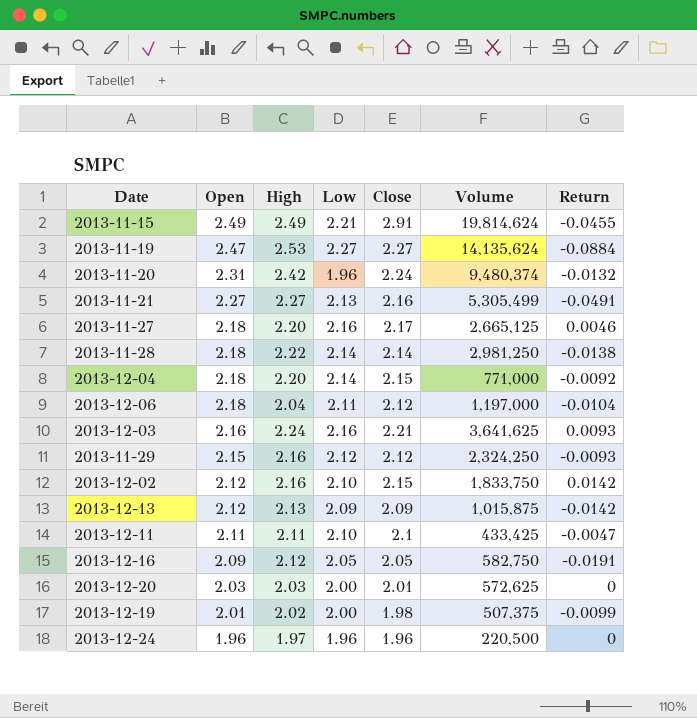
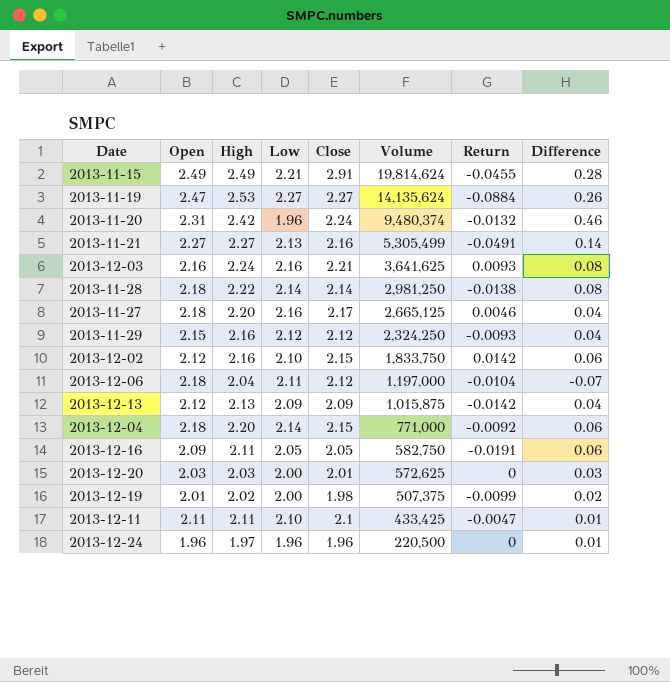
row order: Open descending -> Volume descending
column Difference | formula: none -> [High] - [Low]
2013-12-16 | High: 2.12 -> 2.11

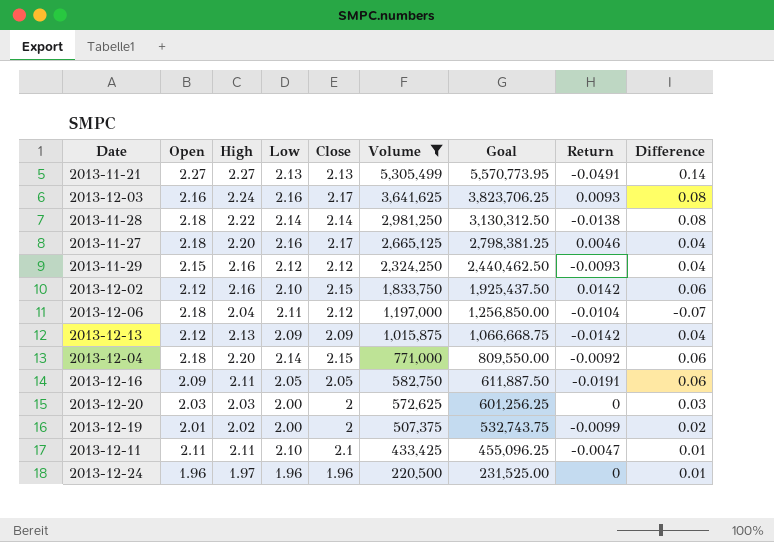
filter: none -> Volume <= 5,305,499
column Goal | formula: none -> [Volume] * 1.05
2013-11-21 | Close: 2.16 -> 2.13
2013-12-03 | Close: 2.21 -> 2.17
2013-12-20 | Close: 2.01 -> 2
2013-12-19 | Close: 1.98 -> 2

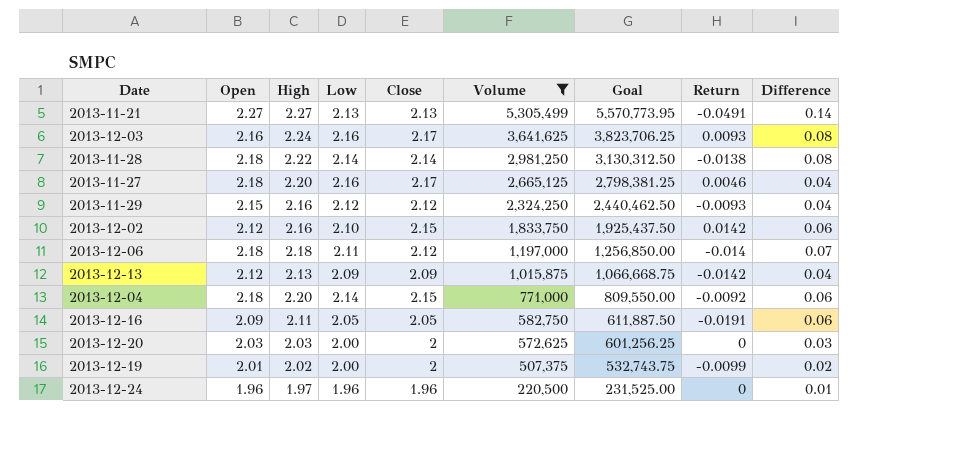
row 2013-12-11: 2.11 | 2.11 | 2.10 | 2.1 | 433,425 | 455,096.25 | -0.0047 | 0.01 -> none
2013-12-06 | High: 2.04 -> 2.18
2013-12-06 | Return: -0.0104 -> -0.014
2013-12-06 | Difference: -0.07 -> 0.07

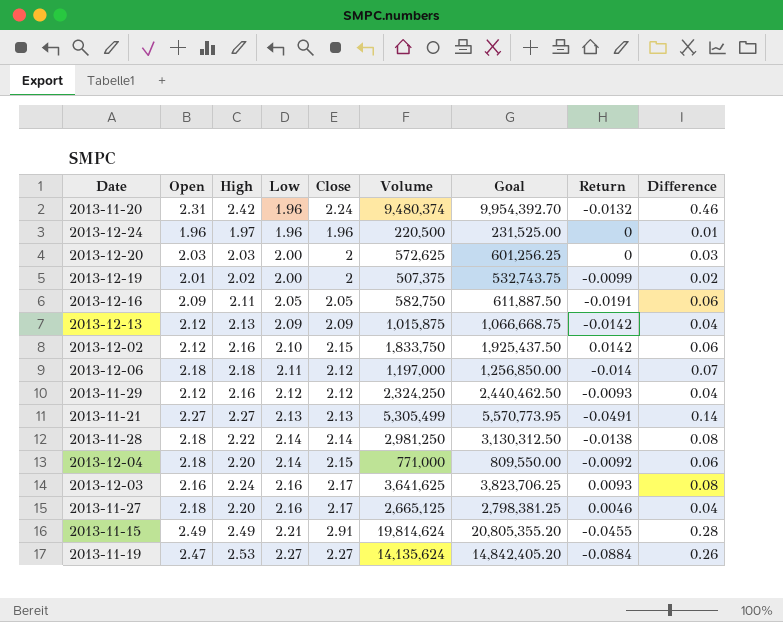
filter: Volume <= 5,305,499 -> none
row order: Volume descending -> Low ascending
2013-11-29 | Open: 2.15 -> 2.12

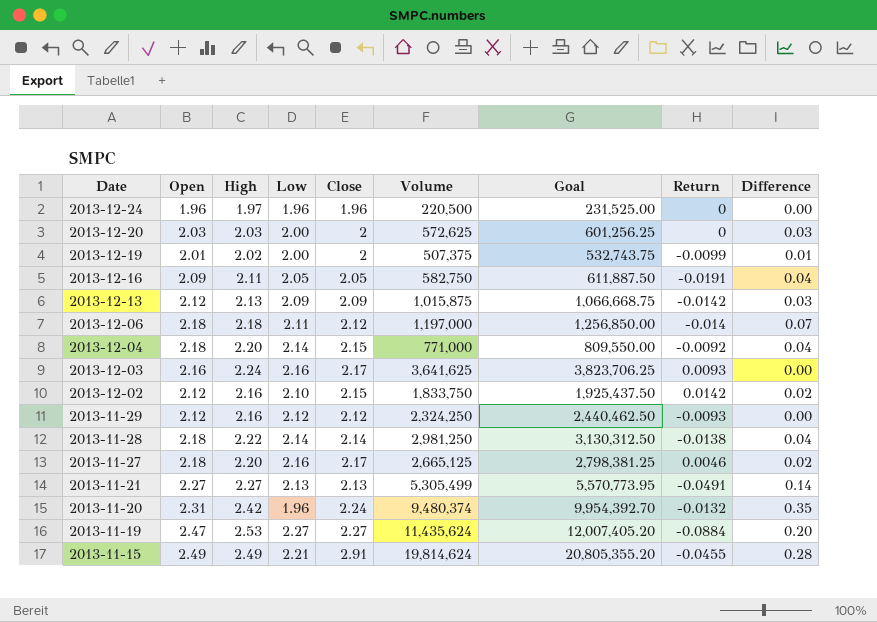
row order: Low ascending -> Date descending
column Difference | formula: [High] - [Low] -> [Open] - [Low]
2013-11-19 | Volume: 14,135,624 -> 11,435,624
2013-11-19 | Goal: 14,842,405.20 -> 12,007,405.20

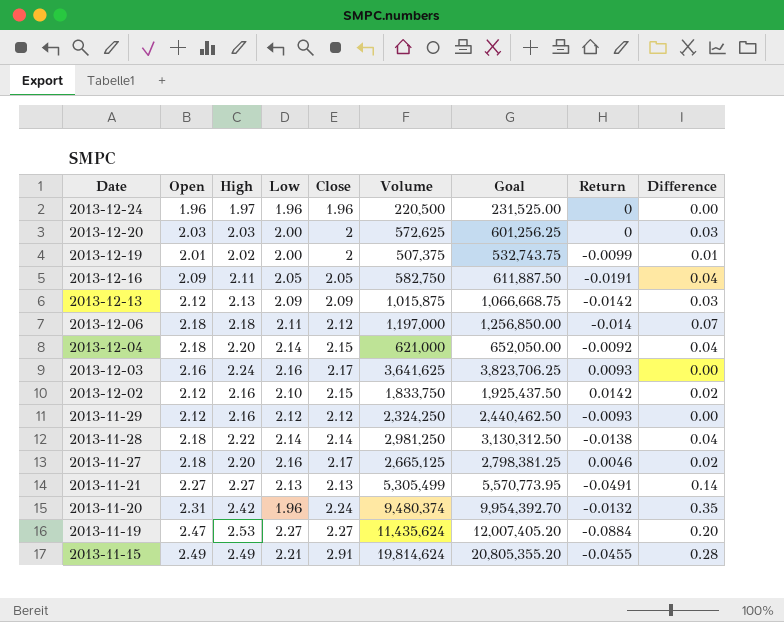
2013-12-04 | Volume: 771,000 -> 621,000
2013-12-04 | Goal: 809,550.00 -> 652,050.00

